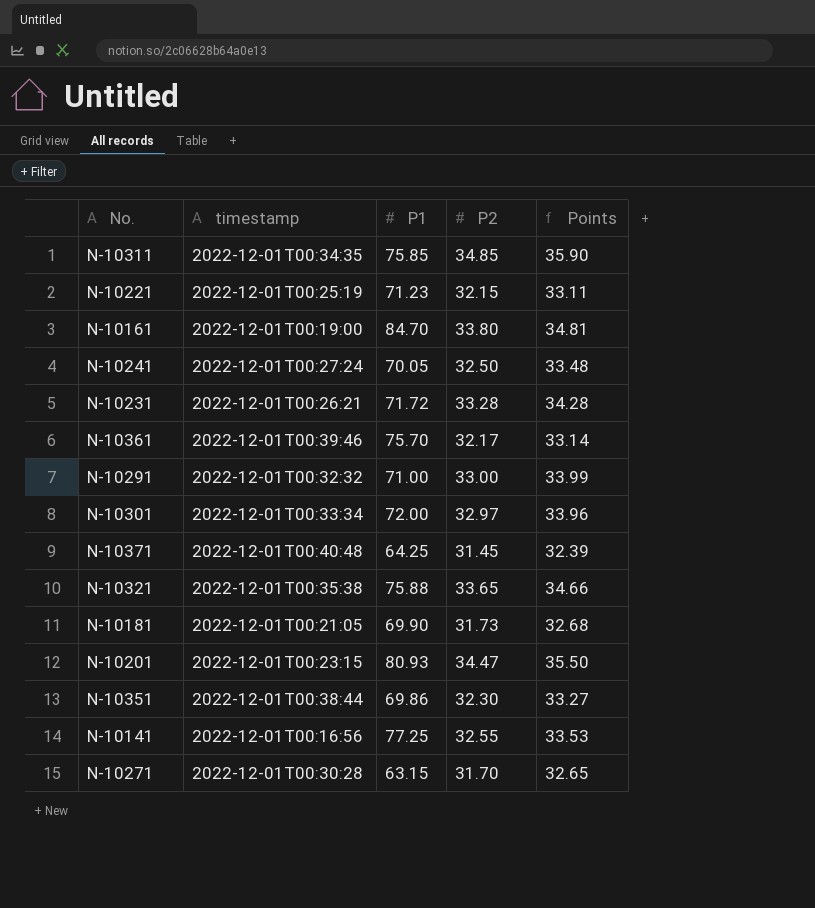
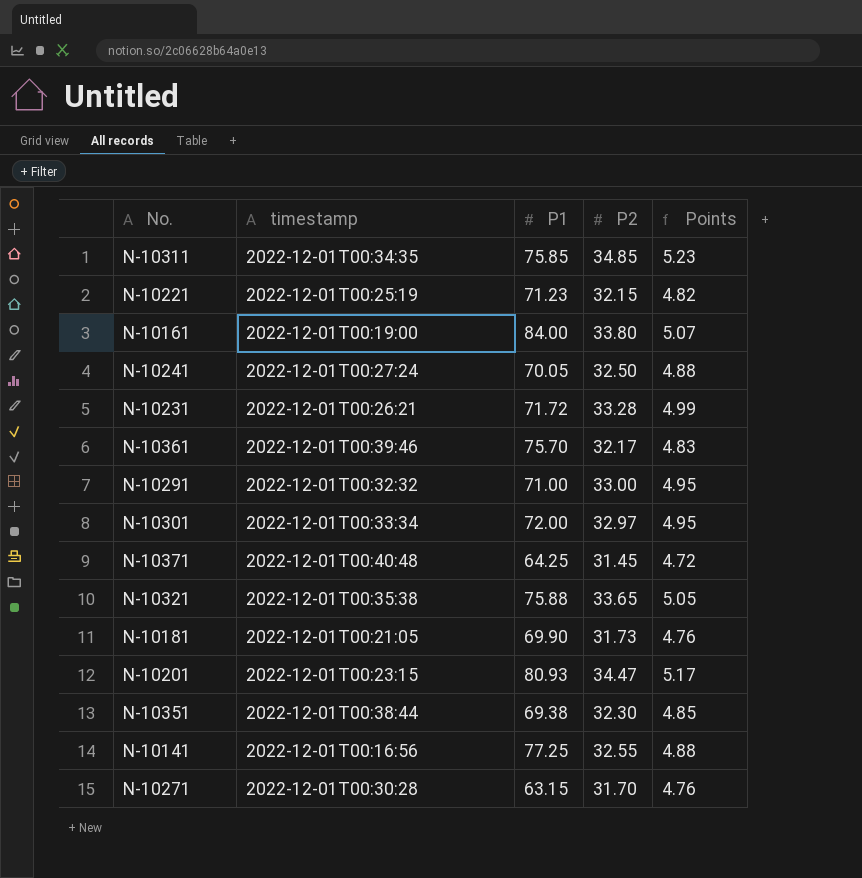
column Points | formula: [P2] * 1.03 -> [P2] * 0.15
N-10161 | P1: 84.70 -> 84.00
N-10351 | P1: 69.86 -> 69.38

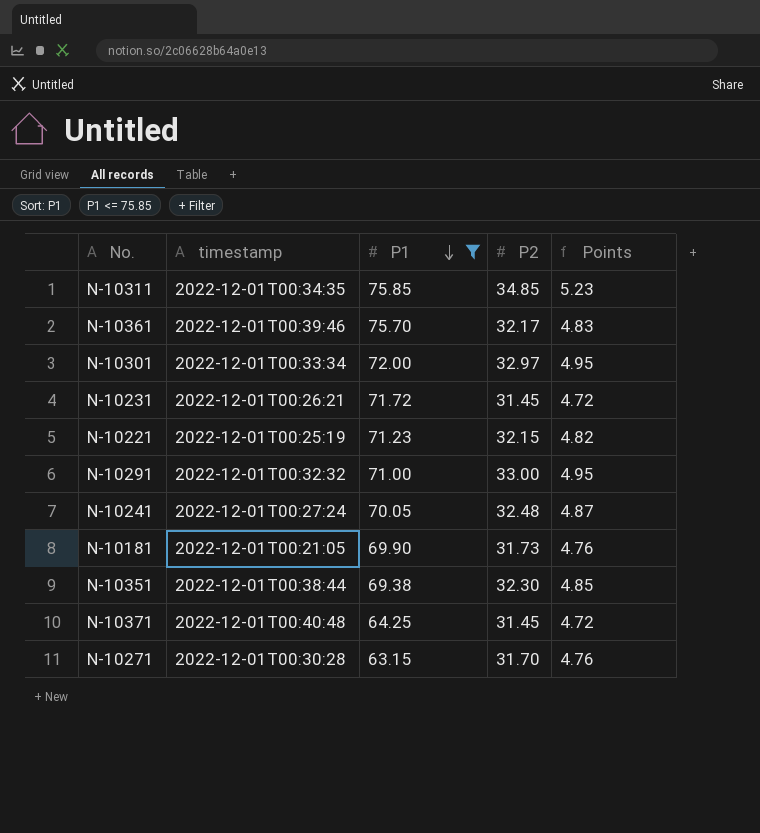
filter: none -> P1 <= 75.85
row order: none -> P1 descending
N-10231 | P2: 33.28 -> 31.45
N-10231 | Points: 4.99 -> 4.72
N-10241 | P2: 32.50 -> 32.48
N-10241 | Points: 4.88 -> 4.87

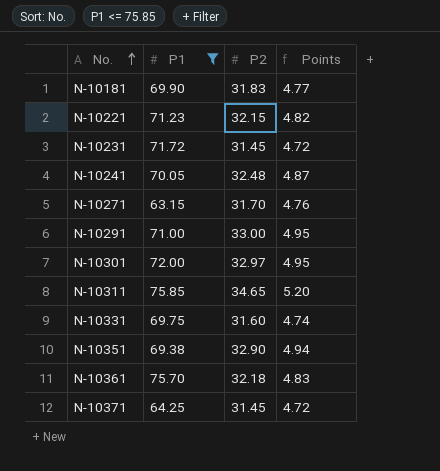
row order: P1 descending -> No. ascending
column timestamp | position: 2 -> none
N-10181 | P2: 31.73 -> 31.83
N-10181 | Points: 4.76 -> 4.77
N-10311 | P2: 34.85 -> 34.65
N-10311 | Points: 5.23 -> 5.20
row N-10331: none -> 69.75 | 31.60 | 4.74
N-10351 | P2: 32.30 -> 32.90
N-10351 | Points: 4.85 -> 4.94
N-10361 | P2: 32.17 -> 32.18

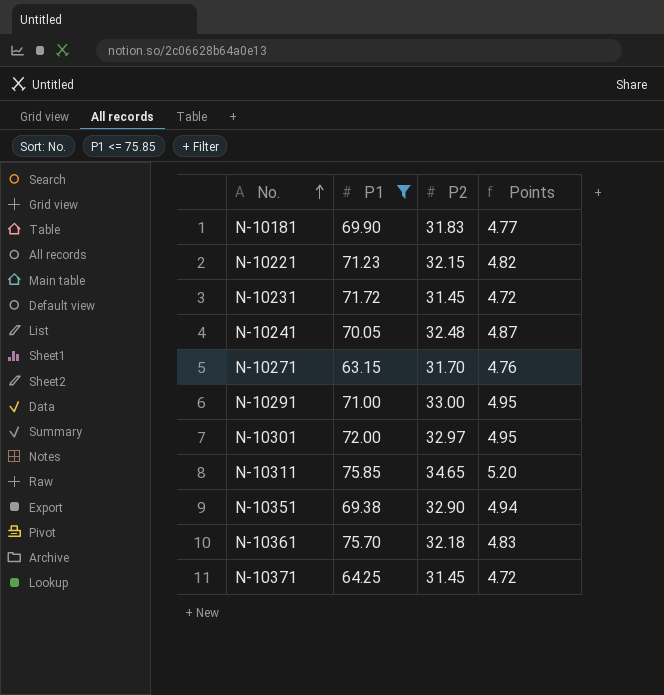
row N-10331: 69.75 | 31.60 | 4.74 -> none

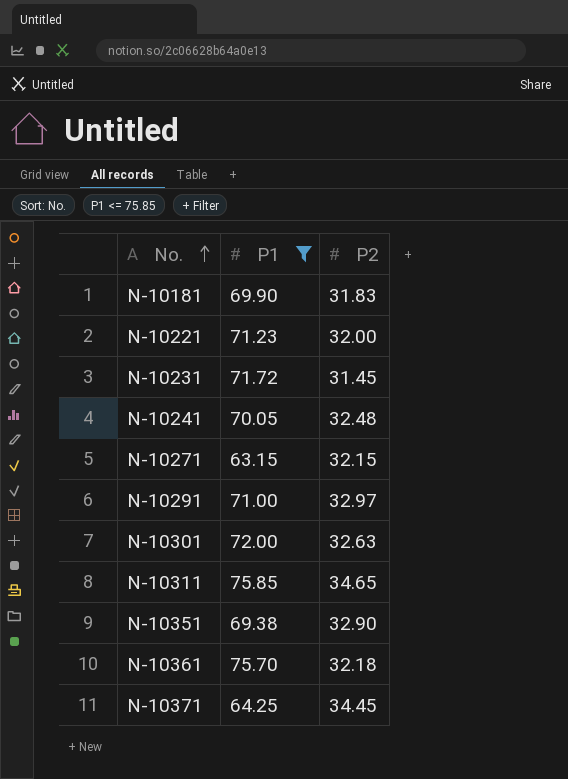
column Points | formula: [P2] * 0.15 -> none
N-10221 | P2: 32.15 -> 32.00
N-10271 | P2: 31.70 -> 32.15
N-10291 | P2: 33.00 -> 32.97
N-10301 | P2: 32.97 -> 32.63
N-10371 | P2: 31.45 -> 34.45

